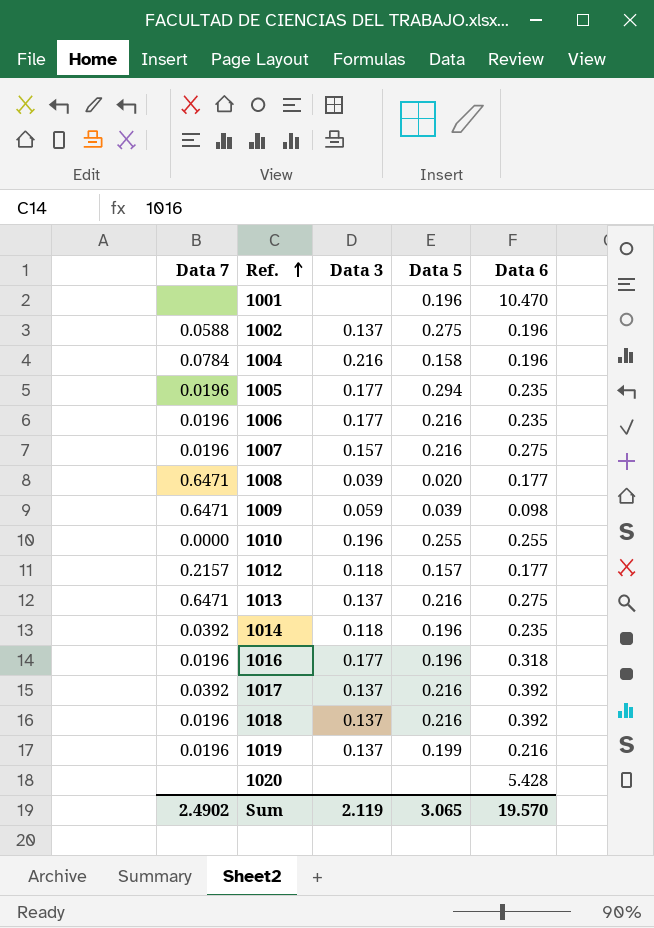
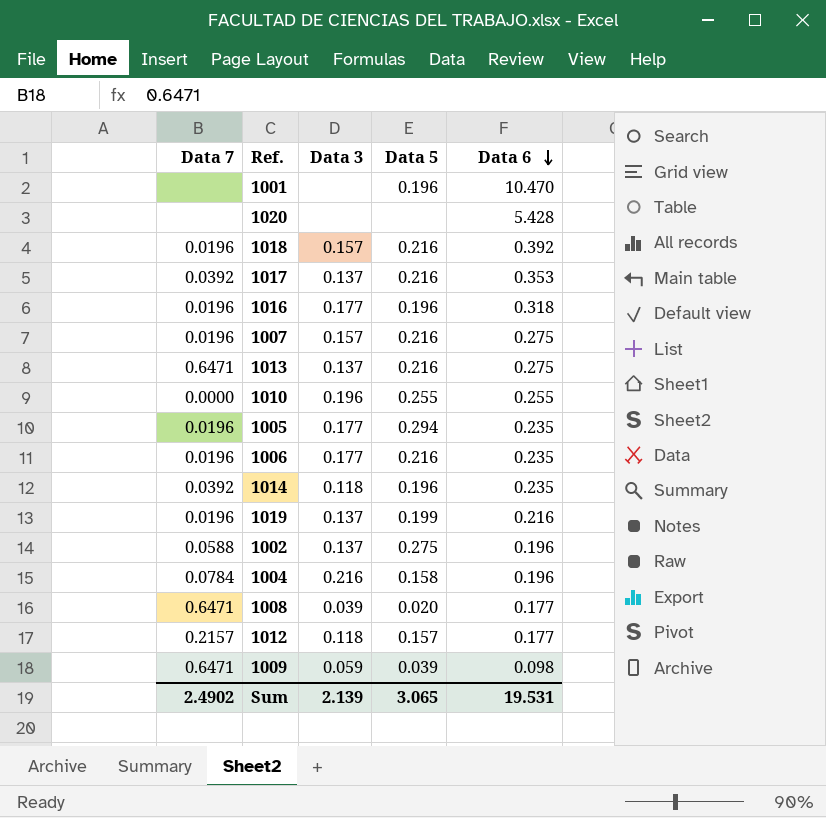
row order: Ref. ascending -> Data 6 descending
1018 | Data 3: 0.137 -> 0.157
1017 | Data 6: 0.392 -> 0.353
Sum | Data 3: 2.119 -> 2.139
Sum | Data 6: 19.570 -> 19.531

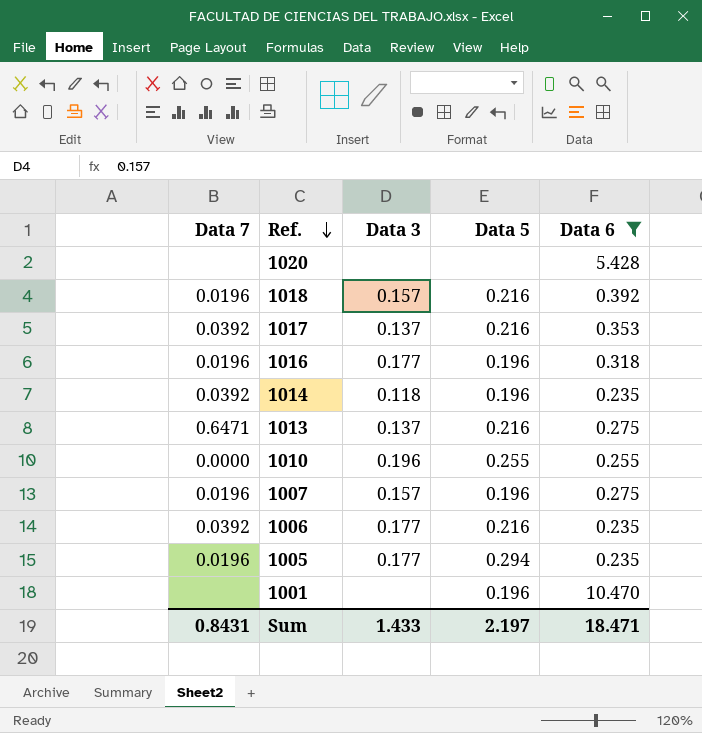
filter: none -> Data 6 >= 0.235
row order: Data 6 descending -> Ref. descending
1007 | Data 5: 0.216 -> 0.196
1006 | Data 7: 0.0196 -> 0.0392
Sum | Data 7: 2.4902 -> 0.8431
Sum | Data 3: 2.139 -> 1.433
Sum | Data 5: 3.065 -> 2.197
Sum | Data 6: 19.531 -> 18.471

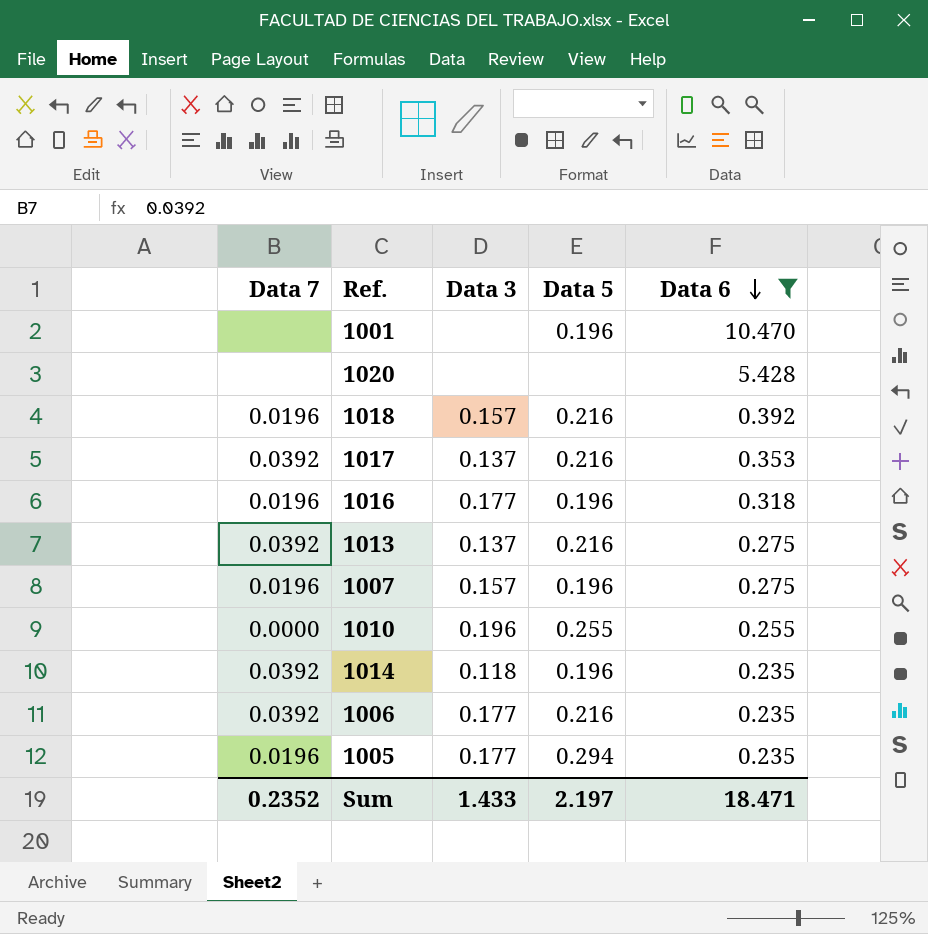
row order: Ref. descending -> Data 6 descending
1013 | Data 7: 0.6471 -> 0.0392
Sum | Data 7: 0.8431 -> 0.2352

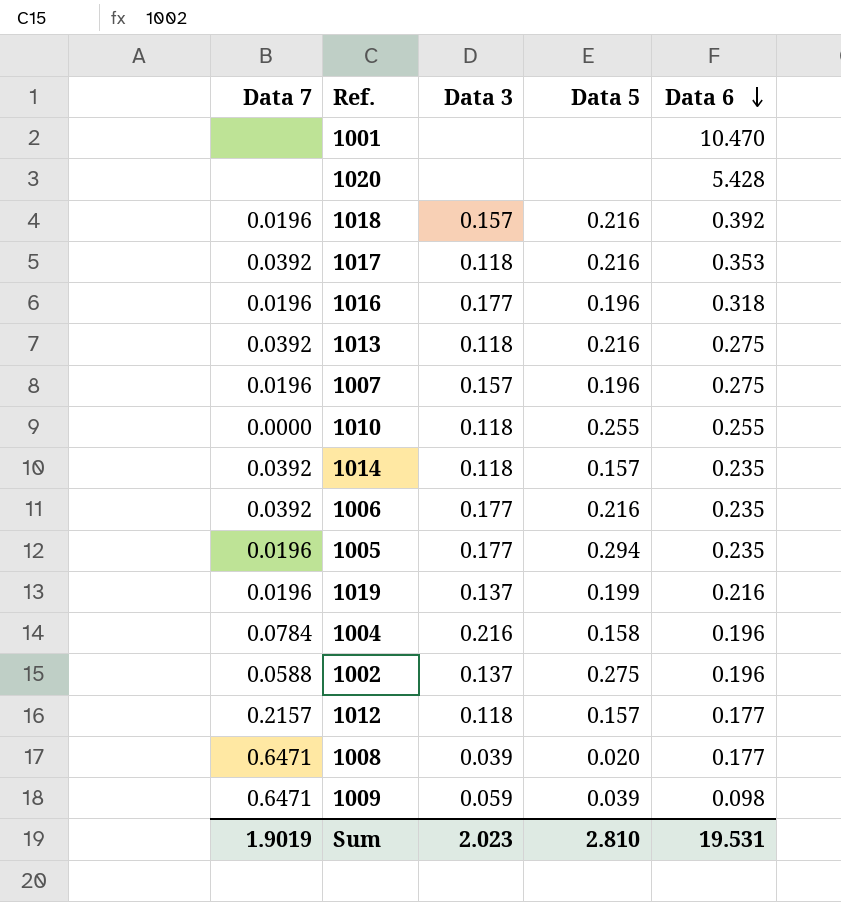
filter: Data 6 >= 0.235 -> none
1001 | Data 5: 0.196 -> none
1017 | Data 3: 0.137 -> 0.118
1013 | Data 3: 0.137 -> 0.118
1010 | Data 3: 0.196 -> 0.118
1014 | Data 5: 0.196 -> 0.157
Sum | Data 7: 0.2352 -> 1.9019
Sum | Data 3: 1.433 -> 2.023
Sum | Data 5: 2.197 -> 2.810
Sum | Data 6: 18.471 -> 19.531

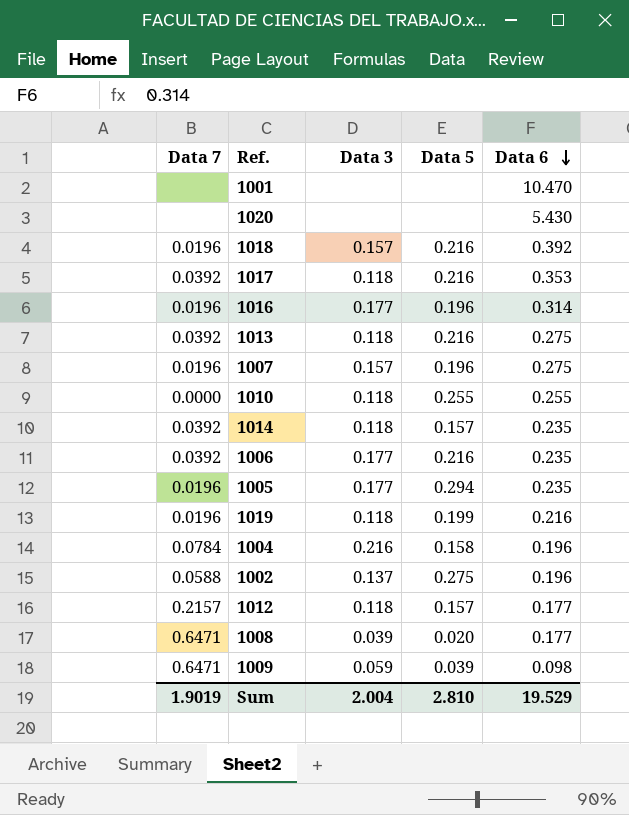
1020 | Data 6: 5.428 -> 5.430
1016 | Data 6: 0.318 -> 0.314
1019 | Data 3: 0.137 -> 0.118
Sum | Data 3: 2.023 -> 2.004
Sum | Data 6: 19.531 -> 19.529

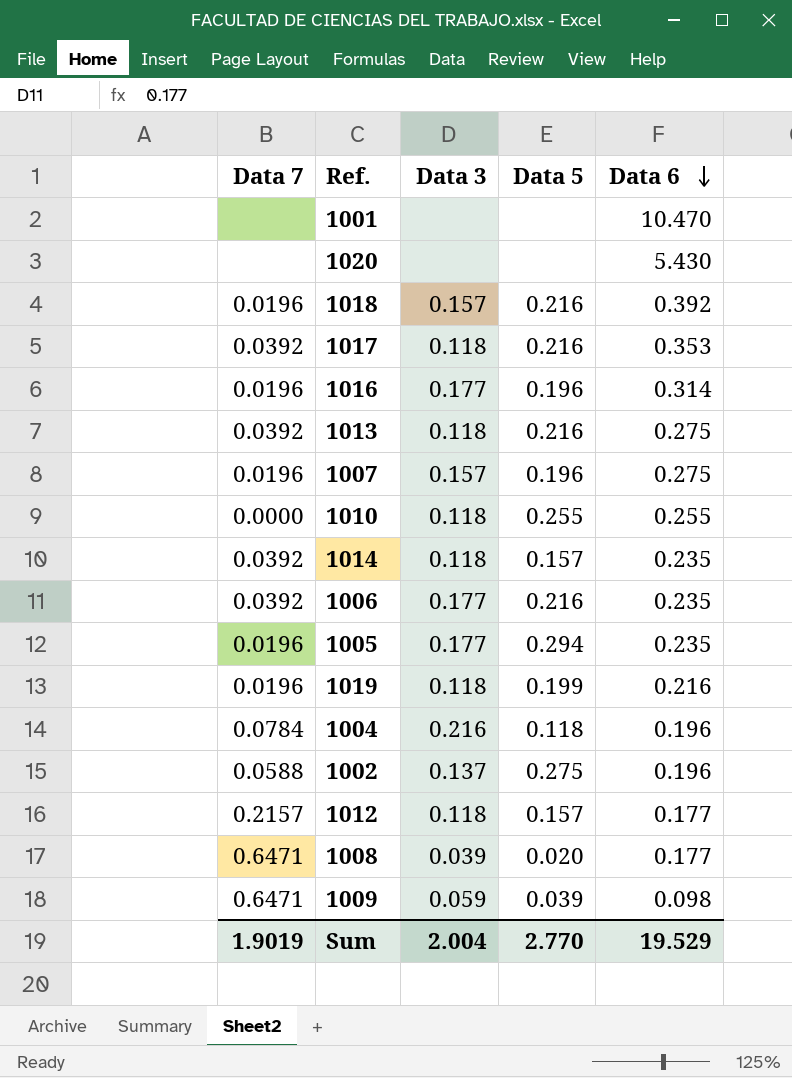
1004 | Data 5: 0.158 -> 0.118
Sum | Data 5: 2.810 -> 2.770

